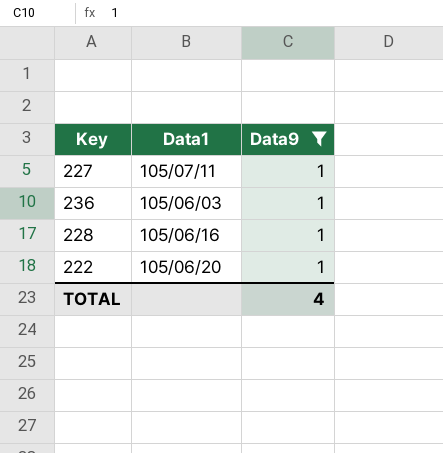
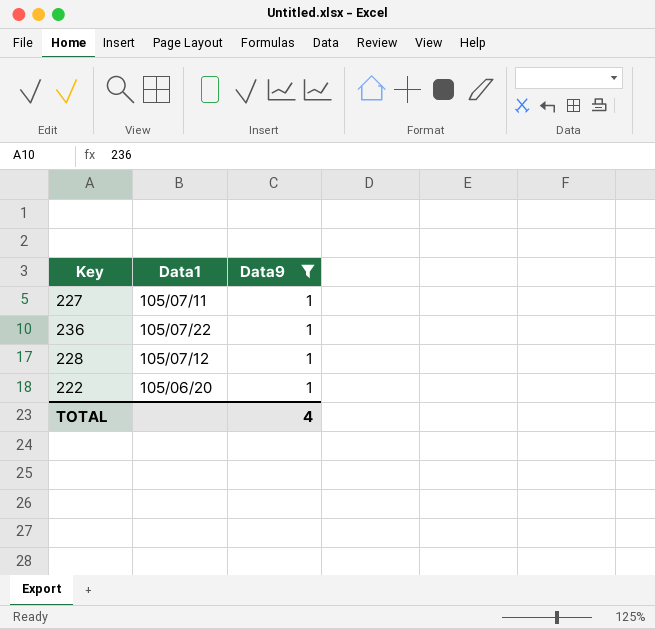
236 | Data1: 105/06/03 -> 105/07/22
228 | Data1: 105/06/16 -> 105/07/12

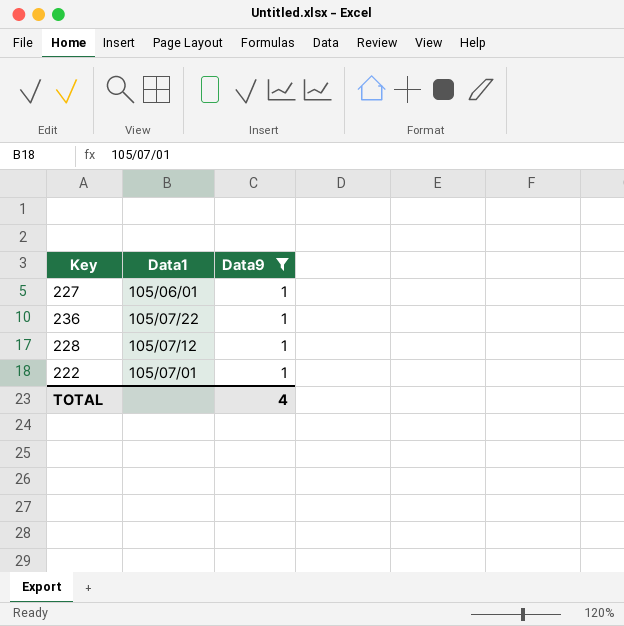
227 | Data1: 105/07/11 -> 105/06/01
222 | Data1: 105/06/20 -> 105/07/01

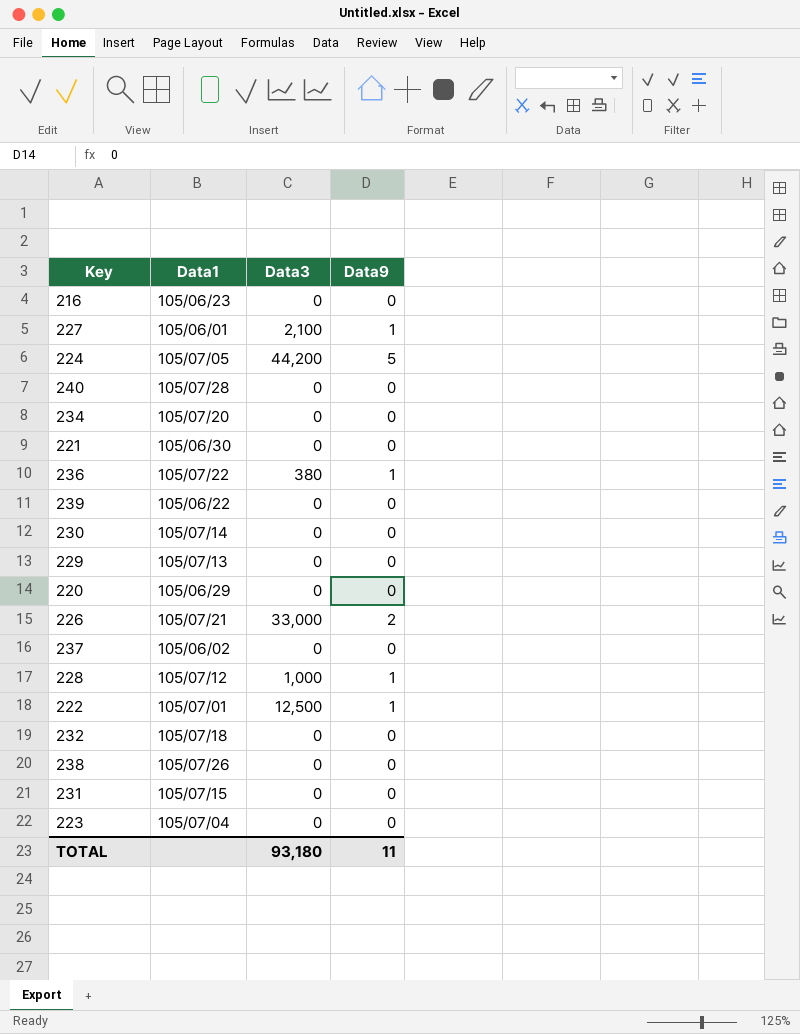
filter: Data9 = 1 -> none
column Data3 | position: none -> 3
TOTAL | Data9: 4 -> 11

